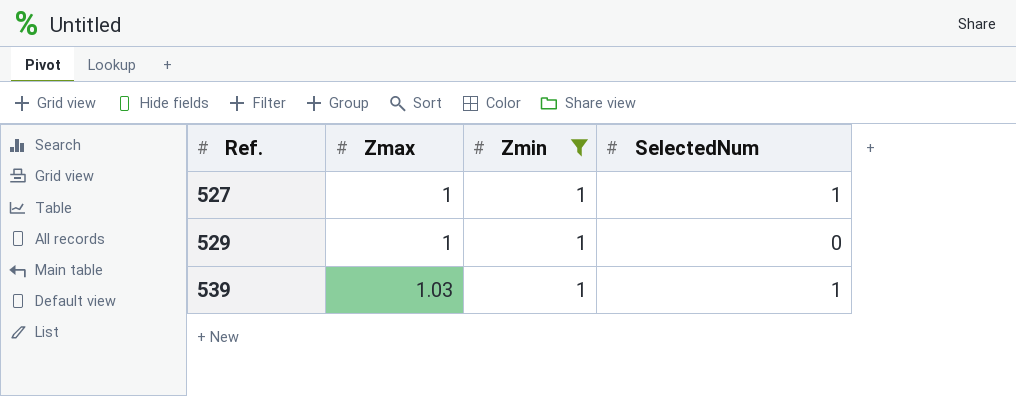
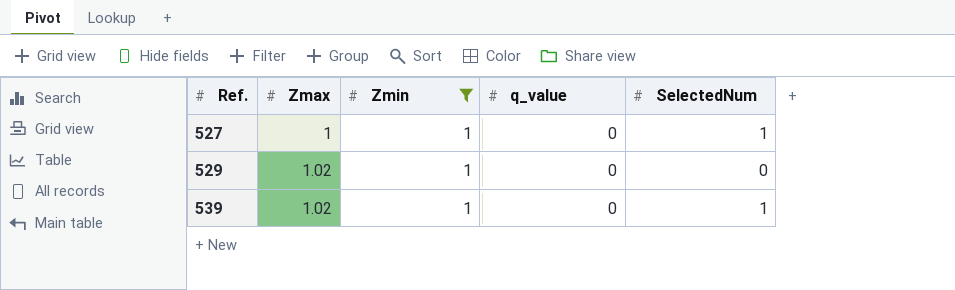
column q_value | position: none -> 4
529 | Zmax: 1 -> 1.02
539 | Zmax: 1.03 -> 1.02

